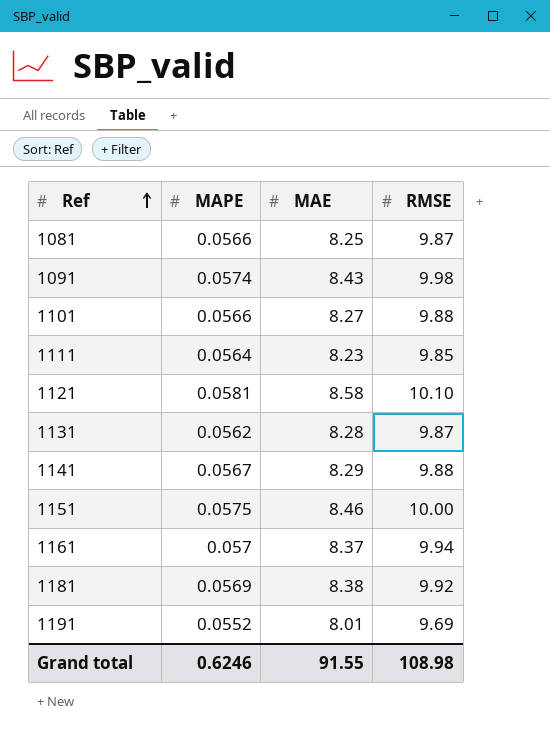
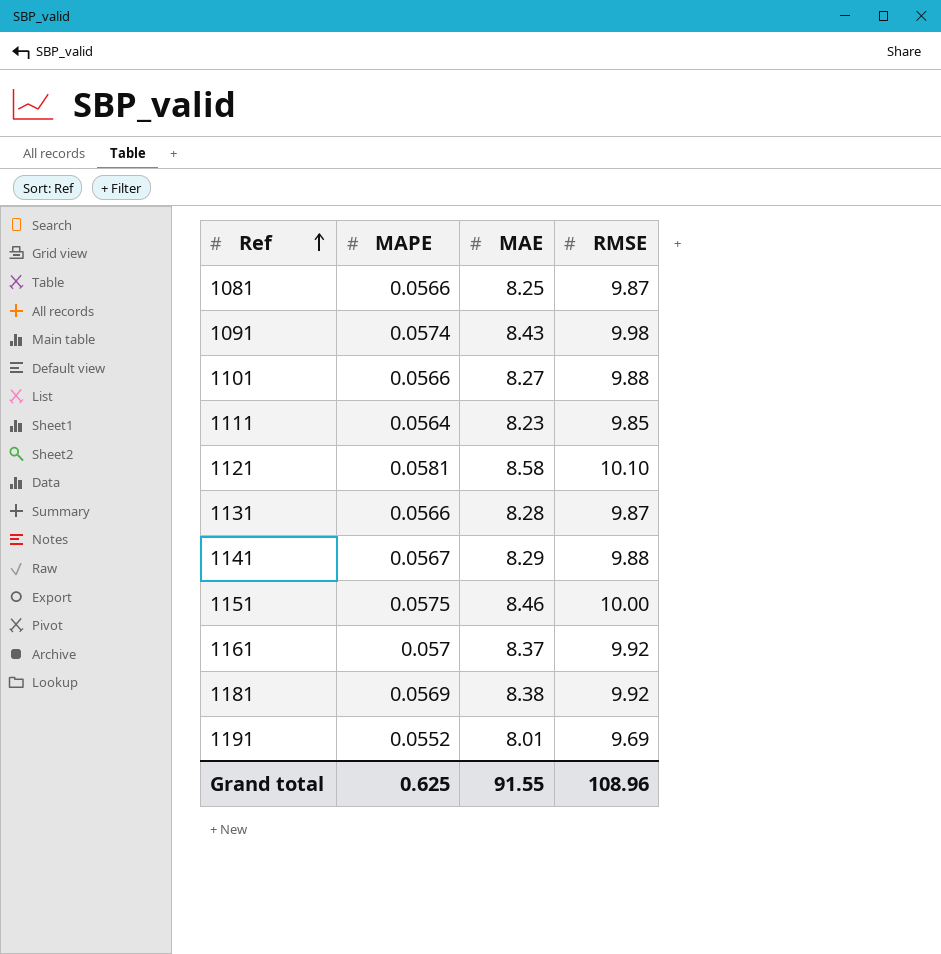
1131 | MAPE: 0.0562 -> 0.0566
1161 | RMSE: 9.94 -> 9.92
Grand total | MAPE: 0.6246 -> 0.625
Grand total | RMSE: 108.98 -> 108.96

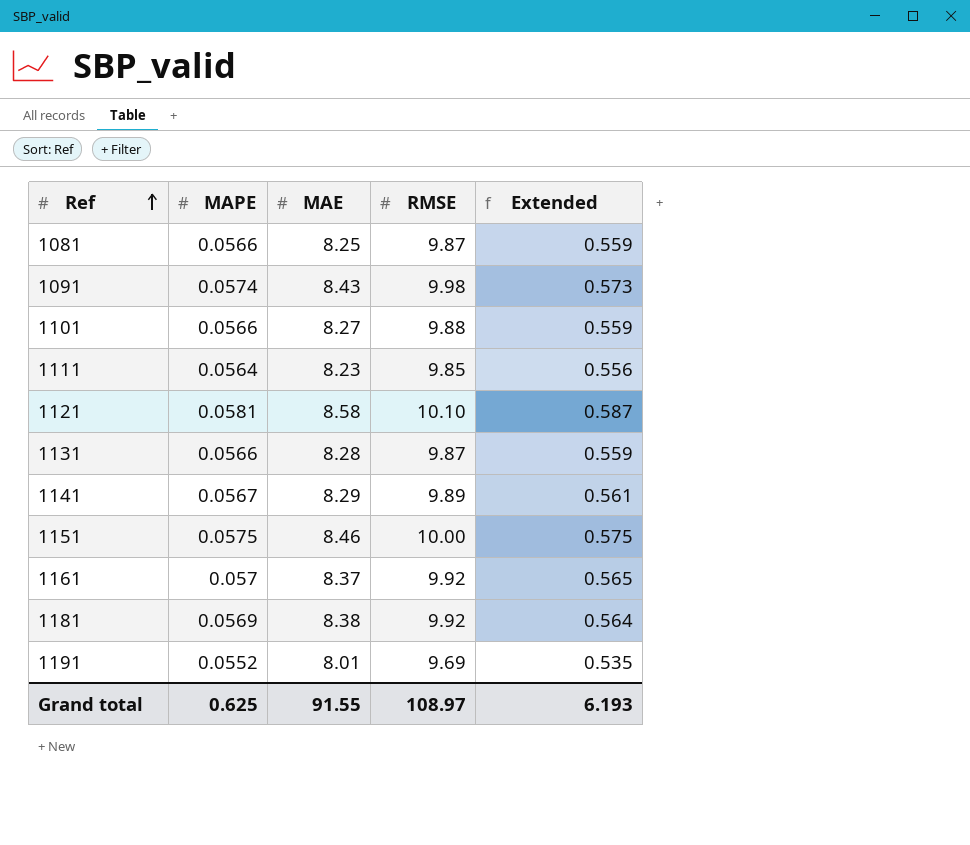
column Extended | formula: none -> [MAPE] * [RMSE]
1141 | RMSE: 9.88 -> 9.89
Grand total | RMSE: 108.96 -> 108.97

